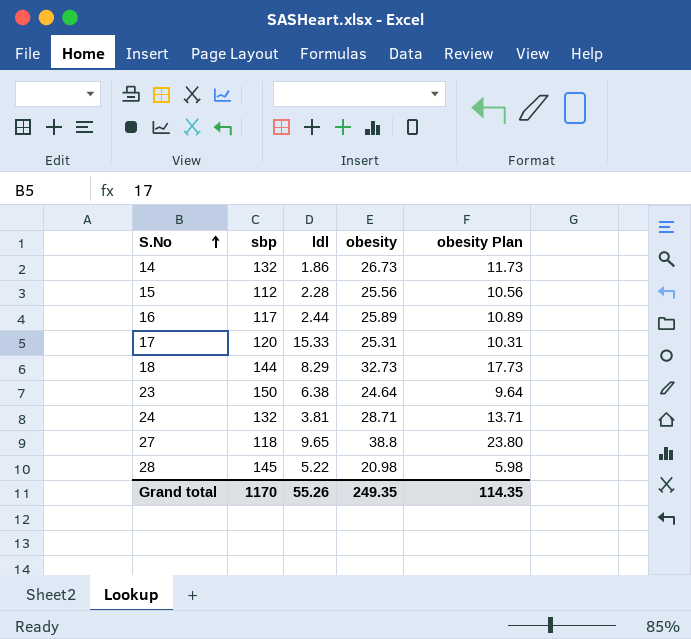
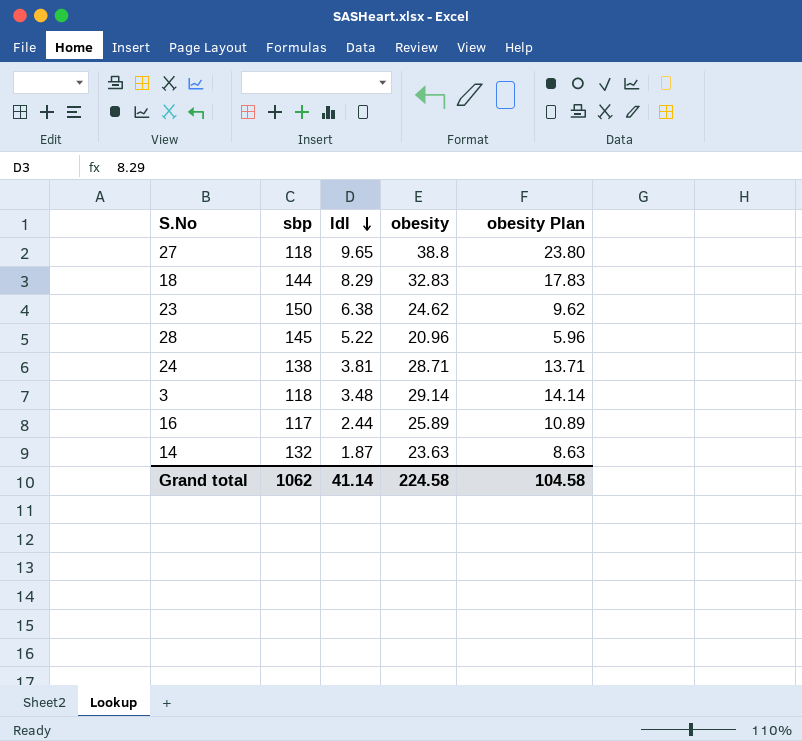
row order: S.No ascending -> ldl descending
row 15: 112 | 2.28 | 25.56 | 10.56 -> none
row 17: 120 | 15.33 | 25.31 | 10.31 -> none
18 | obesity: 32.73 -> 32.83
18 | obesity Plan: 17.73 -> 17.83
23 | obesity: 24.64 -> 24.62
23 | obesity Plan: 9.64 -> 9.62
28 | obesity: 20.98 -> 20.96
28 | obesity Plan: 5.98 -> 5.96
24 | sbp: 132 -> 138
row 3: none -> 118 | 3.48 | 29.14 | 14.14
14 | ldl: 1.86 -> 1.87
14 | obesity: 26.73 -> 23.63
14 | obesity Plan: 11.73 -> 8.63
Grand total | sbp: 1170 -> 1062
Grand total | ldl: 55.26 -> 41.14
Grand total | obesity: 249.35 -> 224.58
Grand total | obesity Plan: 114.35 -> 104.58

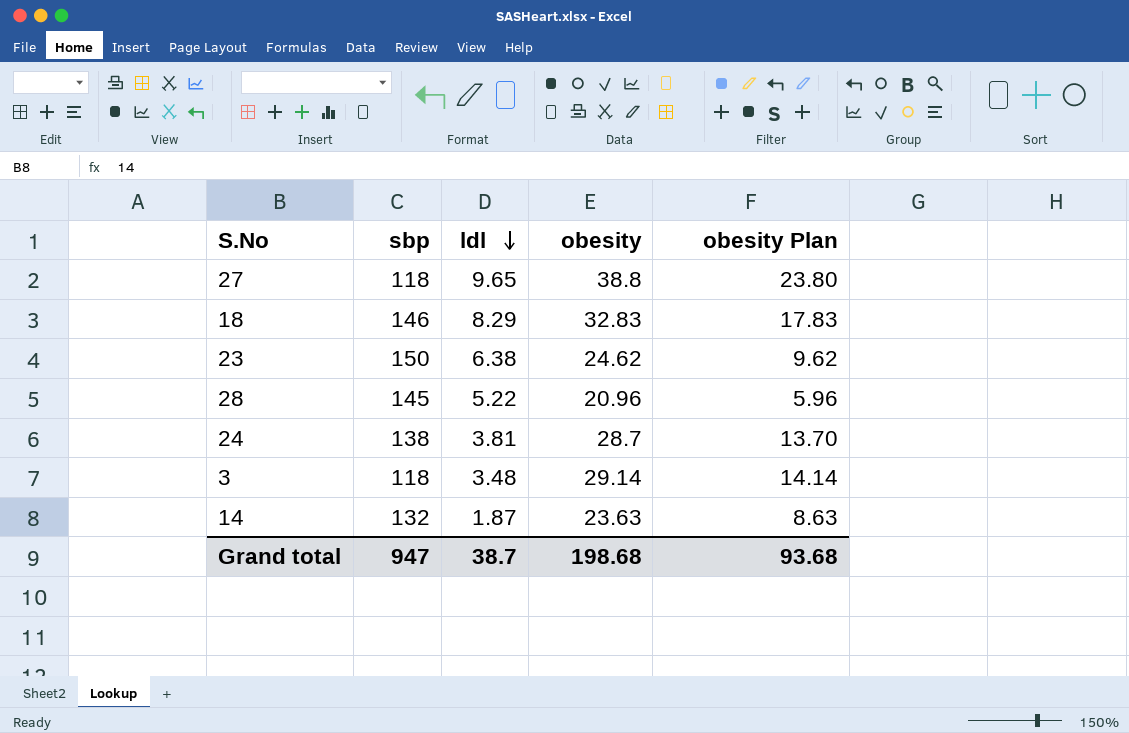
row 16: 117 | 2.44 | 25.89 | 10.89 -> none
18 | sbp: 144 -> 146
24 | obesity: 28.71 -> 28.7
24 | obesity Plan: 13.71 -> 13.70
Grand total | sbp: 1062 -> 947
Grand total | ldl: 41.14 -> 38.7
Grand total | obesity: 224.58 -> 198.68
Grand total | obesity Plan: 104.58 -> 93.68

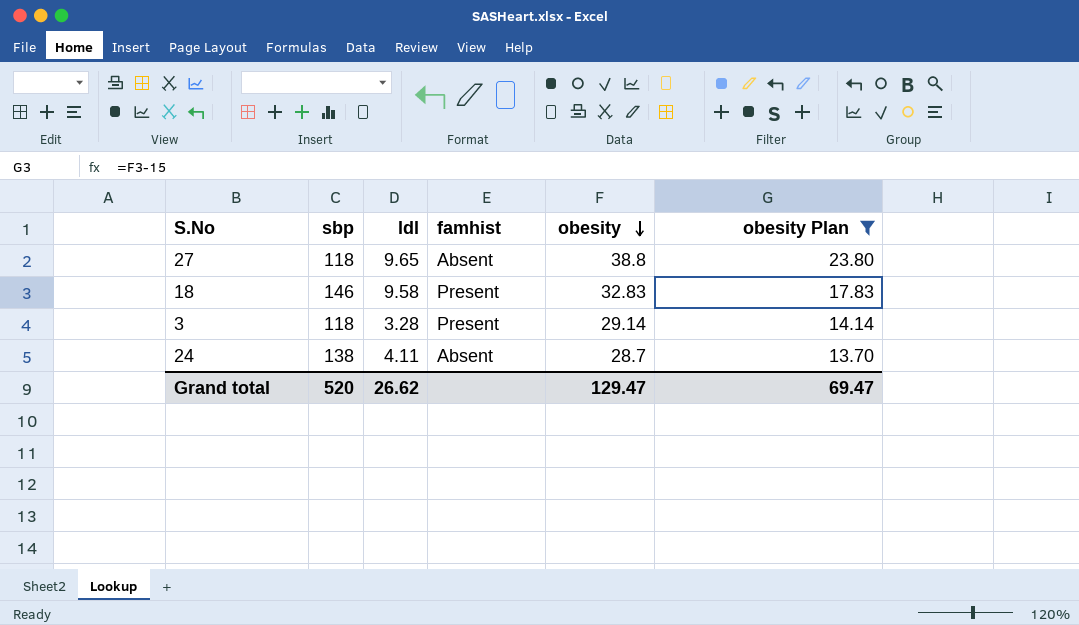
filter: none -> obesity Plan >= 13.70
row order: ldl descending -> obesity descending
column famhist | position: none -> 4
18 | ldl: 8.29 -> 9.58
3 | ldl: 3.48 -> 3.28
24 | ldl: 3.81 -> 4.11
Grand total | sbp: 947 -> 520
Grand total | ldl: 38.7 -> 26.62
Grand total | obesity: 198.68 -> 129.47
Grand total | obesity Plan: 93.68 -> 69.47

